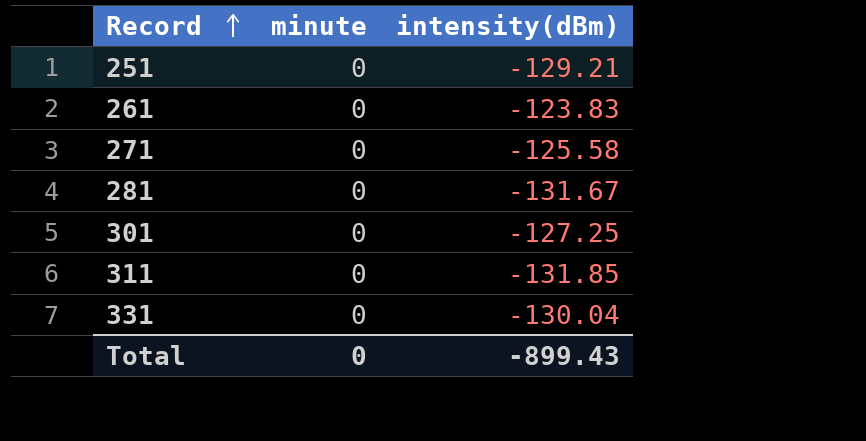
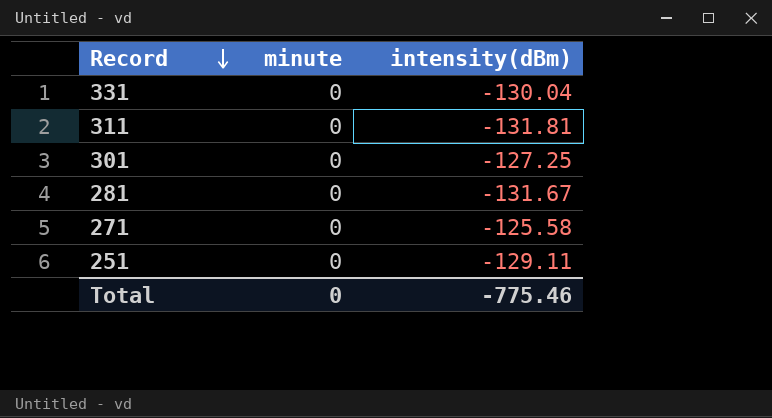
row order: Record ascending -> Record descending
row 261: 0 | -123.83 -> none
311 | intensity(dBm): -131.85 -> -131.81
251 | intensity(dBm): -129.21 -> -129.11
Total | intensity(dBm): -899.43 -> -775.46

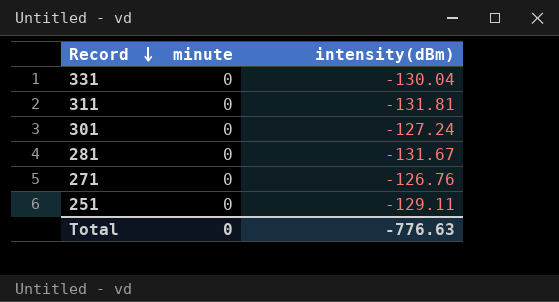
301 | intensity(dBm): -127.25 -> -127.24
271 | intensity(dBm): -125.58 -> -126.76
Total | intensity(dBm): -775.46 -> -776.63

